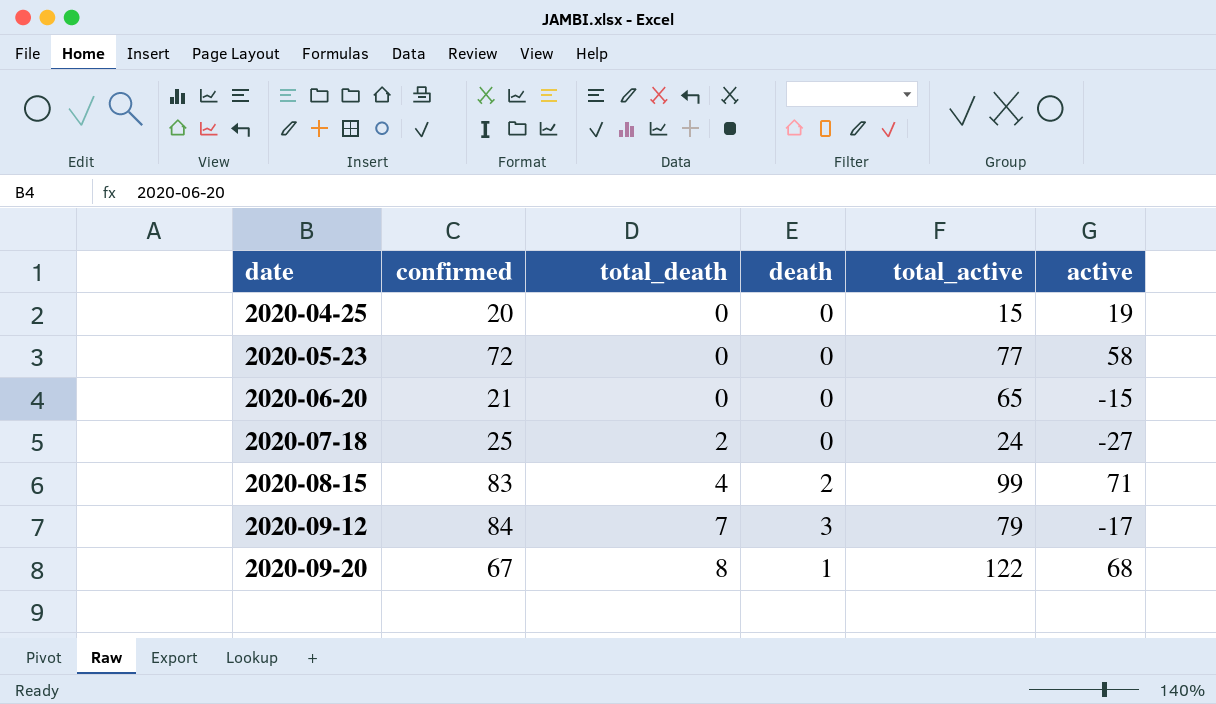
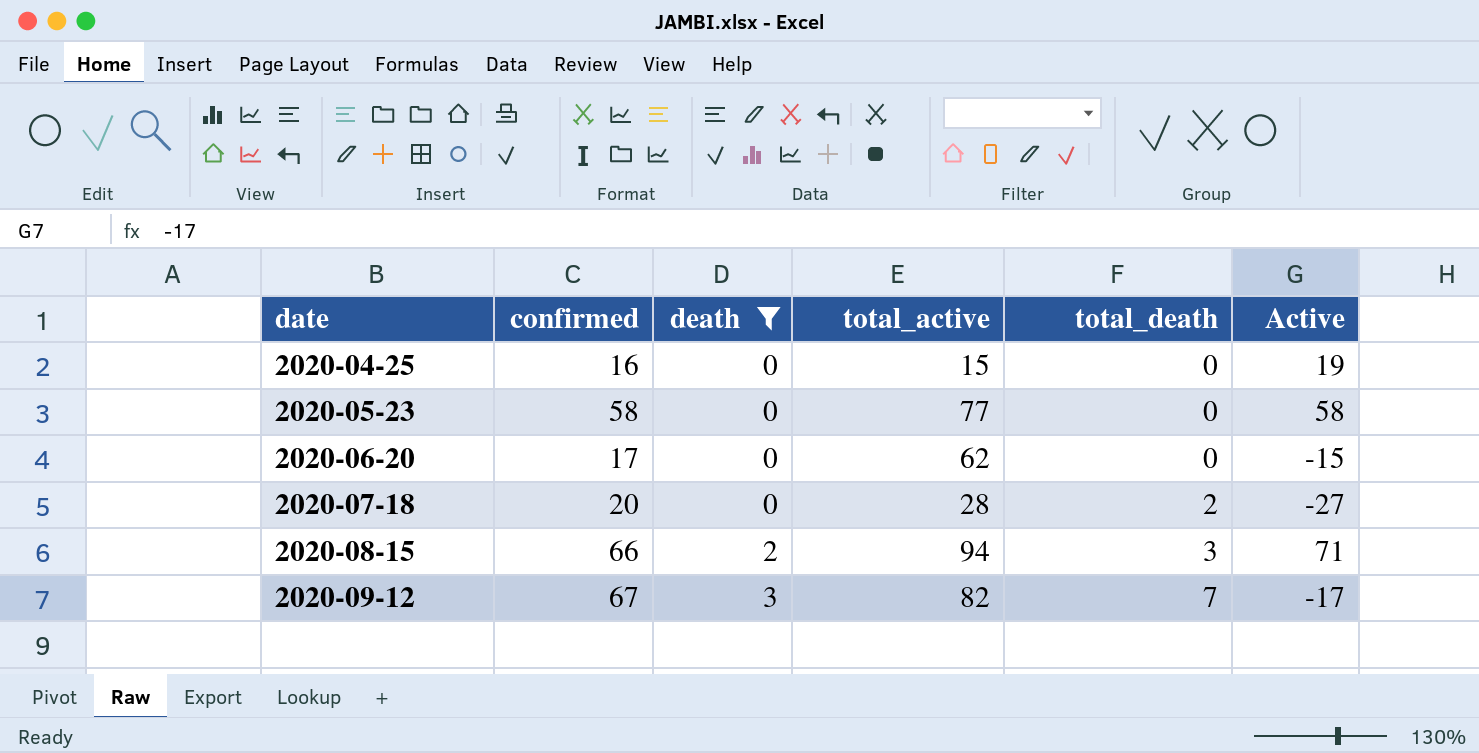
filter: none -> death != 1
column total_death | position: 3 -> 5
column name: active -> Active
2020-04-25 | confirmed: 20 -> 16
2020-05-23 | confirmed: 72 -> 58
2020-06-20 | confirmed: 21 -> 17
2020-06-20 | total_active: 65 -> 62
2020-07-18 | confirmed: 25 -> 20
2020-07-18 | total_active: 24 -> 28
2020-08-15 | confirmed: 83 -> 66
2020-08-15 | total_active: 99 -> 94
2020-08-15 | total_death: 4 -> 3
2020-09-12 | confirmed: 84 -> 67
2020-09-12 | total_active: 79 -> 82

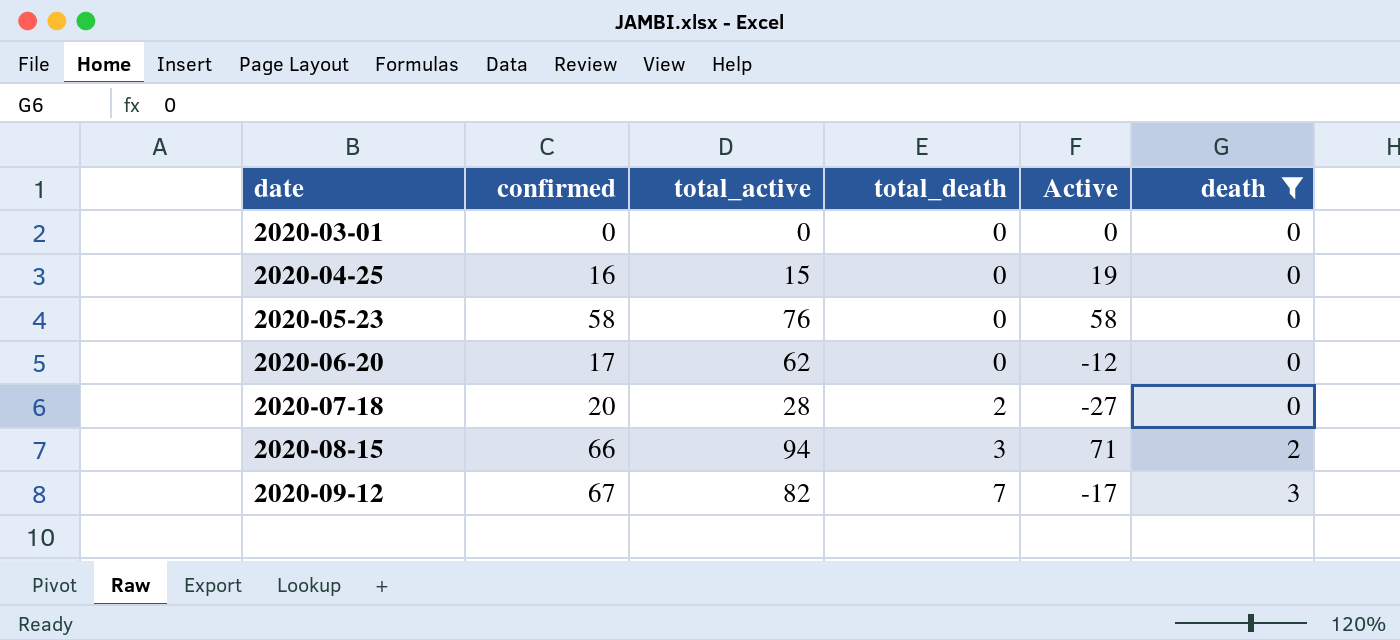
column death | position: 3 -> 6
row 2020-03-01: none -> 0 | 0 | 0 | 0 | 0
2020-05-23 | total_active: 77 -> 76
2020-06-20 | Active: -15 -> -12

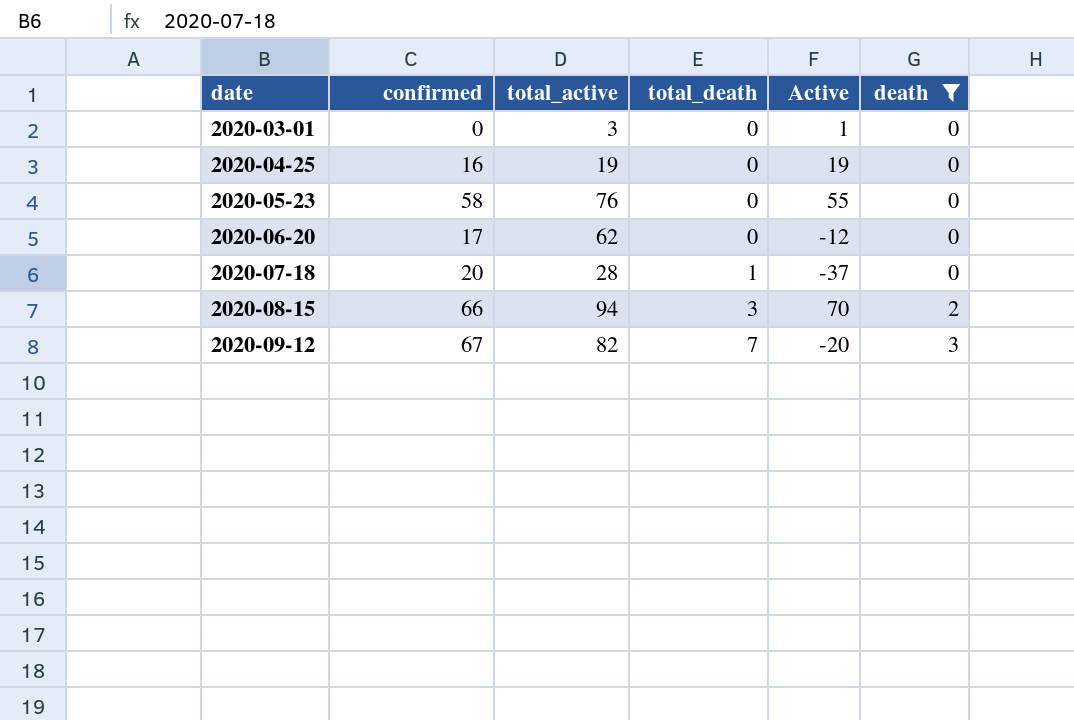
2020-03-01 | total_active: 0 -> 3
2020-03-01 | Active: 0 -> 1
2020-04-25 | total_active: 15 -> 19
2020-05-23 | Active: 58 -> 55
2020-07-18 | total_death: 2 -> 1
2020-07-18 | Active: -27 -> -37
2020-08-15 | Active: 71 -> 70
2020-09-12 | Active: -17 -> -20

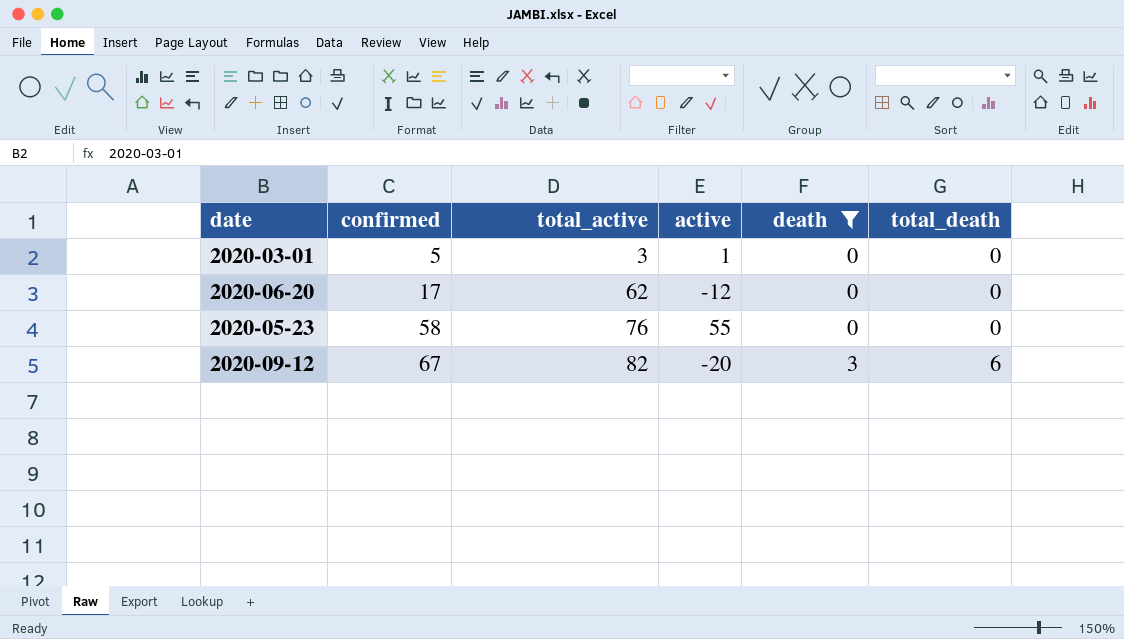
row order: date ascending -> confirmed ascending
column name: Active -> active
column total_death | position: 4 -> 6
row 2020-04-25: 16 | 19 | 0 | 19 | 0 -> none
row 2020-07-18: 20 | 28 | 1 | -37 | 0 -> none
row 2020-08-15: 66 | 94 | 3 | 70 | 2 -> none
2020-03-01 | confirmed: 0 -> 5
2020-09-12 | total_death: 7 -> 6

